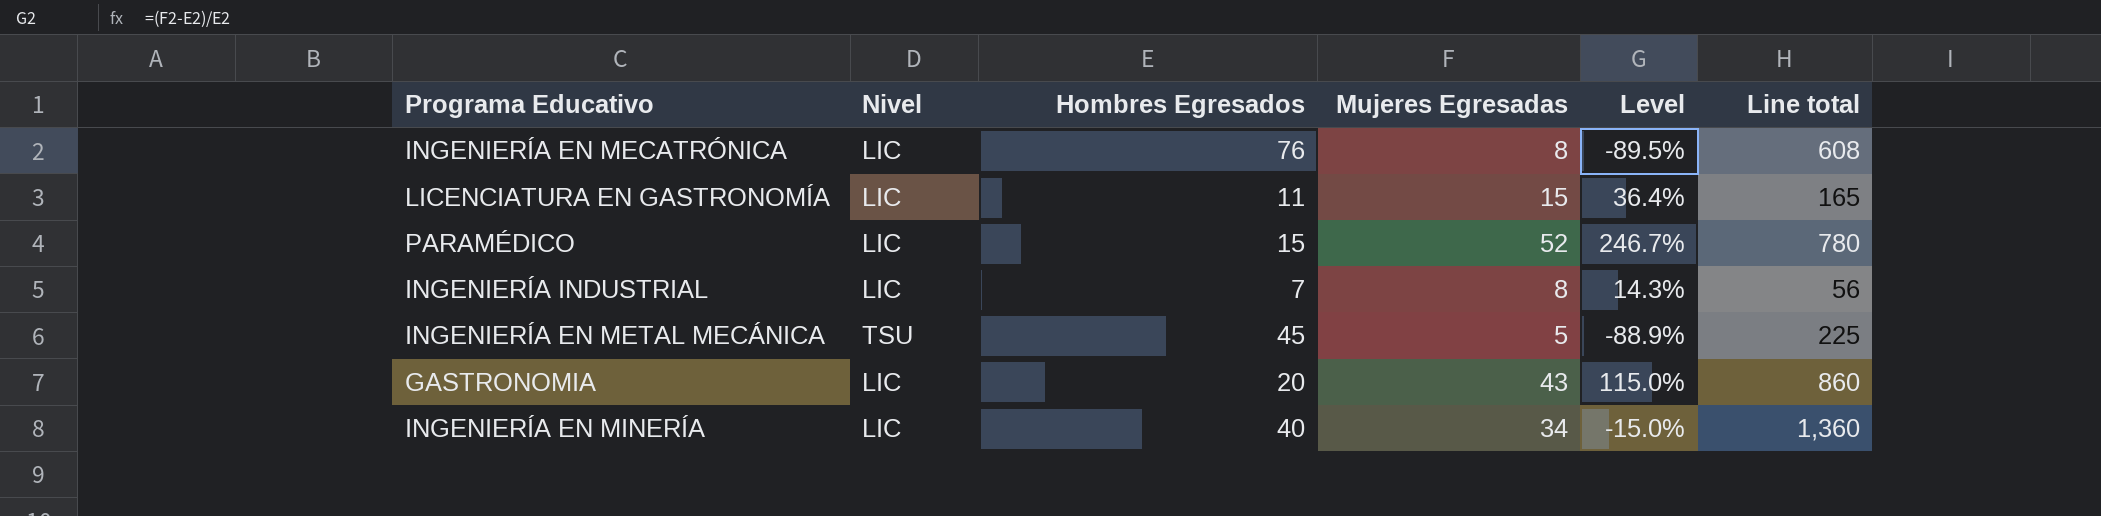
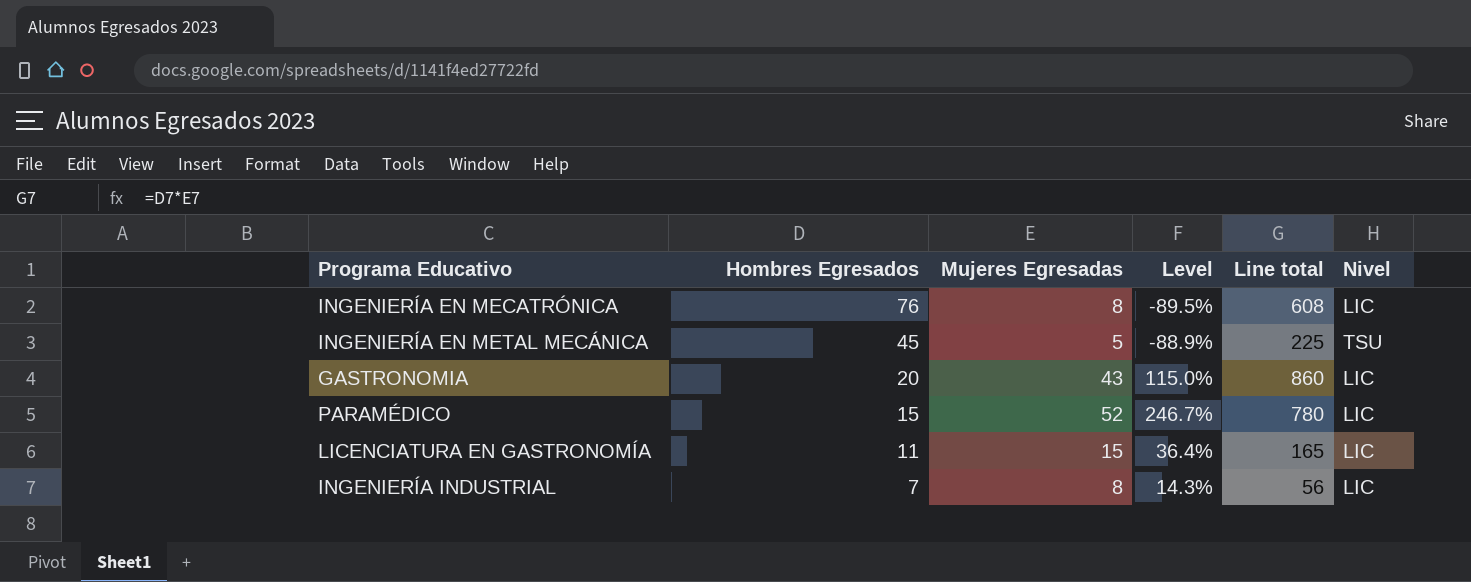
row order: none -> Hombres Egresados descending
column Nivel | position: 2 -> 6
row INGENIERÍA EN MINERÍA: LIC | 40 | 34 | -15.0% | 1,360 -> none

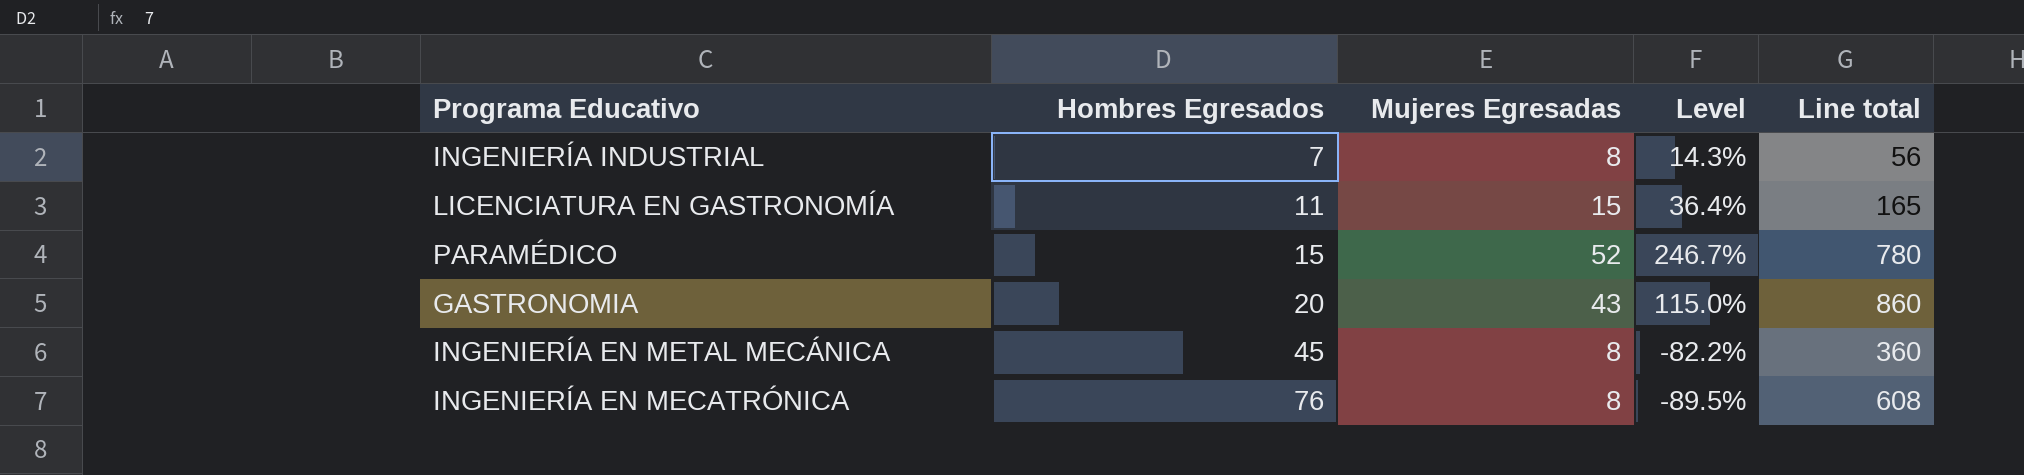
row order: Hombres Egresados descending -> Hombres Egresados ascending
column Nivel | position: 6 -> none
INGENIERÍA EN METAL MECÁNICA | Mujeres Egresadas: 5 -> 8
INGENIERÍA EN METAL MECÁNICA | Level: -88.9% -> -82.2%
INGENIERÍA EN METAL MECÁNICA | Line total: 225 -> 360

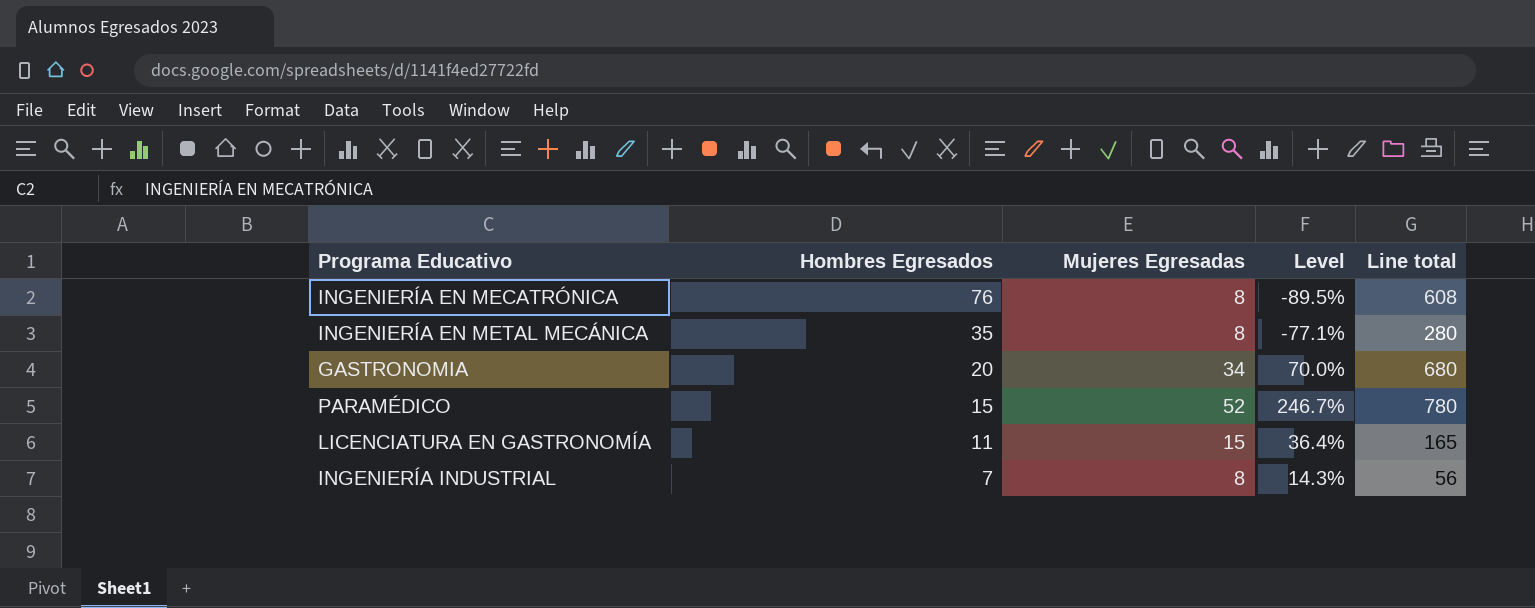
row order: Hombres Egresados ascending -> Hombres Egresados descending
INGENIERÍA EN METAL MECÁNICA | Hombres Egresados: 45 -> 35
INGENIERÍA EN METAL MECÁNICA | Level: -82.2% -> -77.1%
INGENIERÍA EN METAL MECÁNICA | Line total: 360 -> 280
GASTRONOMIA | Mujeres Egresadas: 43 -> 34
GASTRONOMIA | Level: 115.0% -> 70.0%
GASTRONOMIA | Line total: 860 -> 680

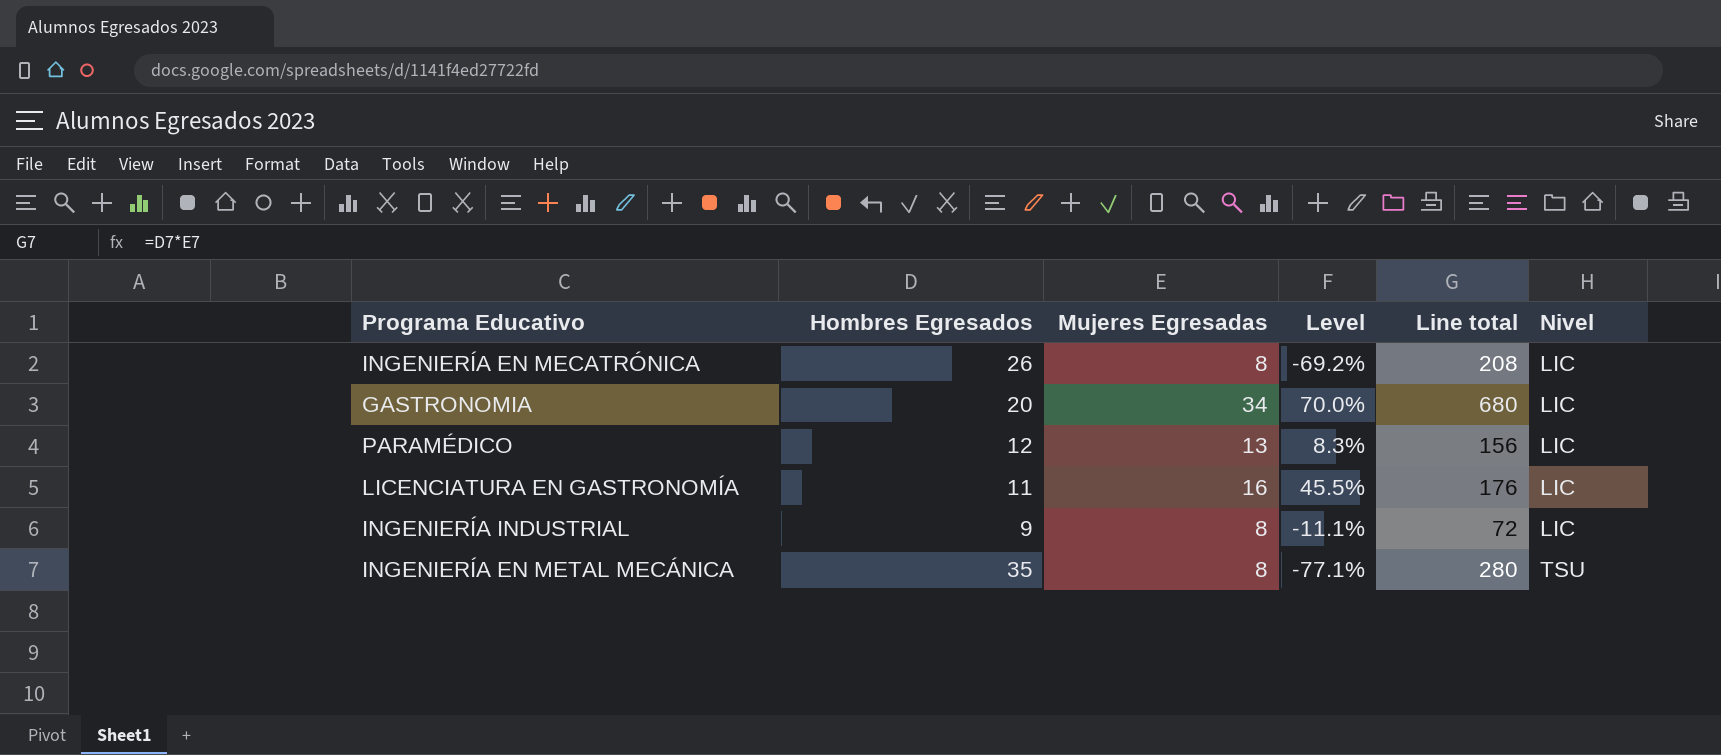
row order: Hombres Egresados descending -> Nivel ascending
column Nivel | position: none -> 6
INGENIERÍA EN MECATRÓNICA | Hombres Egresados: 76 -> 26
INGENIERÍA EN MECATRÓNICA | Level: -89.5% -> -69.2%
INGENIERÍA EN MECATRÓNICA | Line total: 608 -> 208
PARAMÉDICO | Hombres Egresados: 15 -> 12
PARAMÉDICO | Mujeres Egresadas: 52 -> 13
PARAMÉDICO | Level: 246.7% -> 8.3%
PARAMÉDICO | Line total: 780 -> 156
LICENCIATURA EN GASTRONOMÍA | Mujeres Egresadas: 15 -> 16
LICENCIATURA EN GASTRONOMÍA | Level: 36.4% -> 45.5%
LICENCIATURA EN GASTRONOMÍA | Line total: 165 -> 176
INGENIERÍA INDUSTRIAL | Hombres Egresados: 7 -> 9
INGENIERÍA INDUSTRIAL | Level: 14.3% -> -11.1%
INGENIERÍA INDUSTRIAL | Line total: 56 -> 72

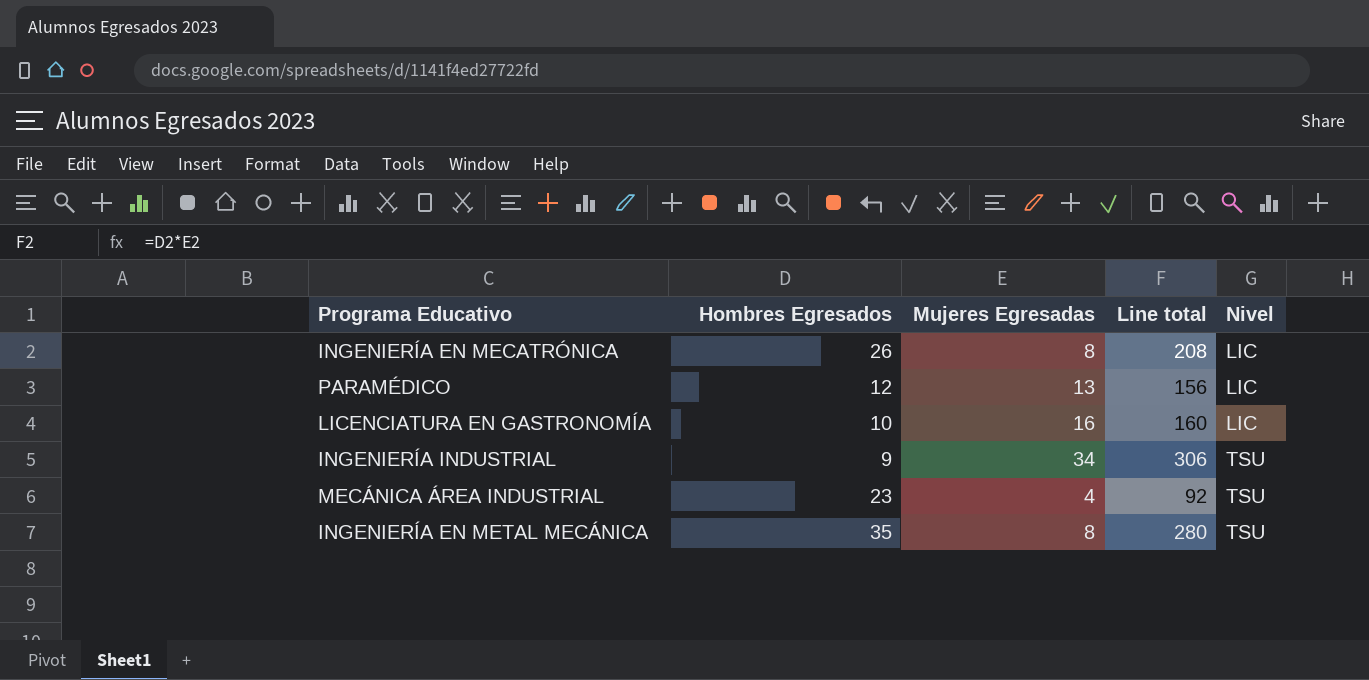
column Level | formula: ([Mujeres Egresadas] - [Hombres Egresados]) / [Hombres Egresados] -> none
row GASTRONOMIA: 20 | 34 | 70.0% | 680 | LIC -> none
LICENCIATURA EN GASTRONOMÍA | Hombres Egresados: 11 -> 10
LICENCIATURA EN GASTRONOMÍA | Line total: 176 -> 160
INGENIERÍA INDUSTRIAL | Mujeres Egresadas: 8 -> 34
INGENIERÍA INDUSTRIAL | Line total: 72 -> 306
INGENIERÍA INDUSTRIAL | Nivel: LIC -> TSU
row MECÁNICA ÁREA INDUSTRIAL: none -> 23 | 4 | 92 | TSU

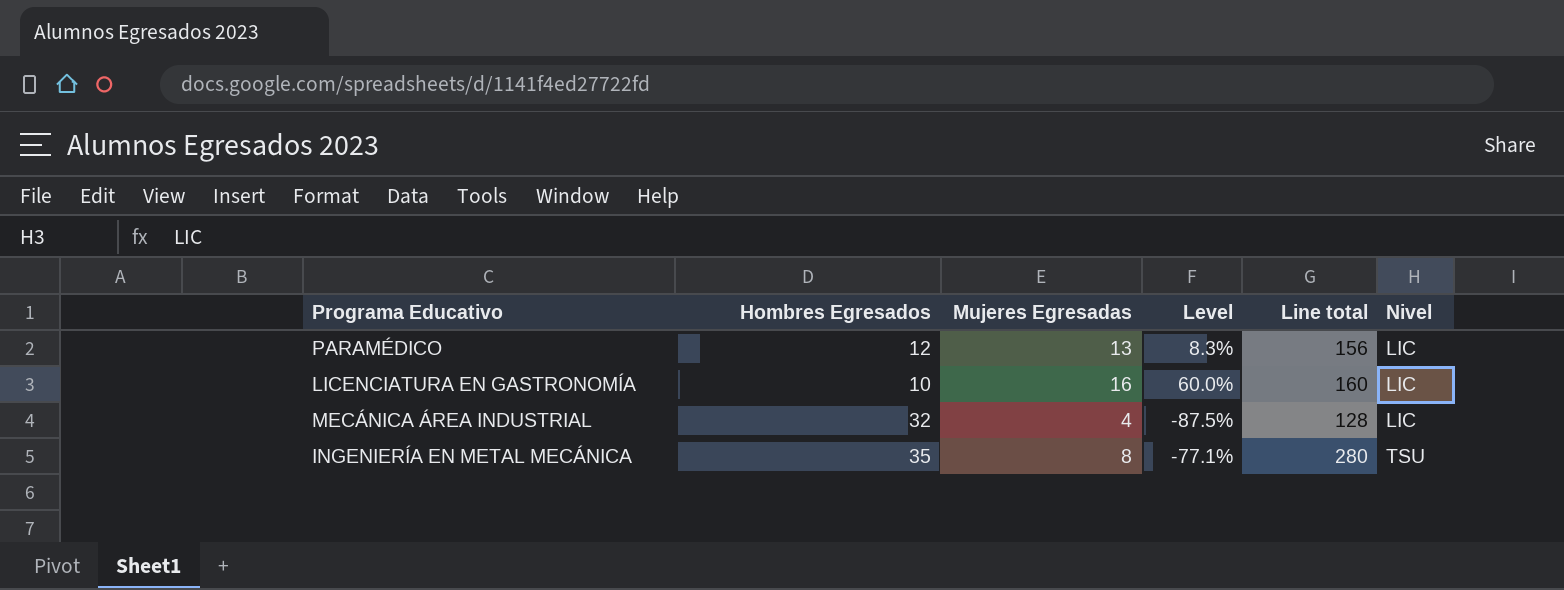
column Level | formula: none -> ([Mujeres Egresadas] - [Hombres Egresados]) / [Hombres Egresados]
row INGENIERÍA EN MECATRÓNICA: 26 | 8 | 208 | LIC -> none
row INGENIERÍA INDUSTRIAL: 9 | 34 | 306 | TSU -> none
MECÁNICA ÁREA INDUSTRIAL | Hombres Egresados: 23 -> 32
MECÁNICA ÁREA INDUSTRIAL | Line total: 92 -> 128
MECÁNICA ÁREA INDUSTRIAL | Nivel: TSU -> LIC

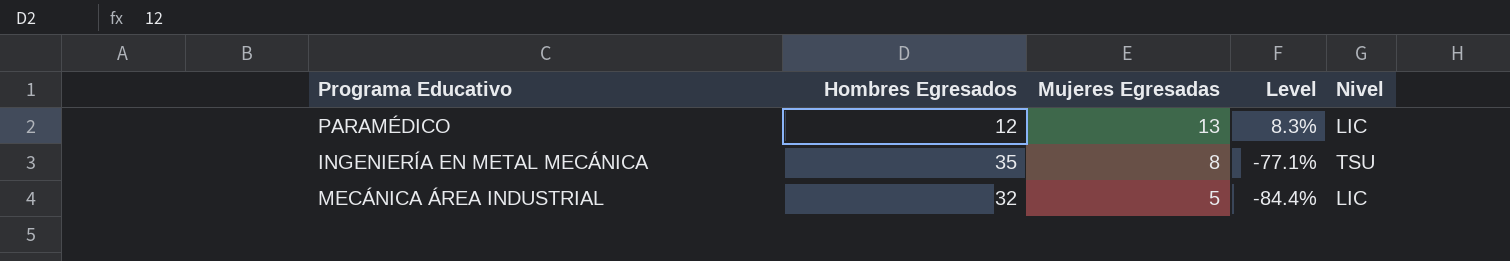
row order: Nivel ascending -> Mujeres Egresadas descending
column Line total | formula: [Hombres Egresados] * [Mujeres Egresadas] -> none
row LICENCIATURA EN GASTRONOMÍA: 10 | 16 | 60.0% | 160 | LIC -> none
MECÁNICA ÁREA INDUSTRIAL | Mujeres Egresadas: 4 -> 5
MECÁNICA ÁREA INDUSTRIAL | Level: -87.5% -> -84.4%

